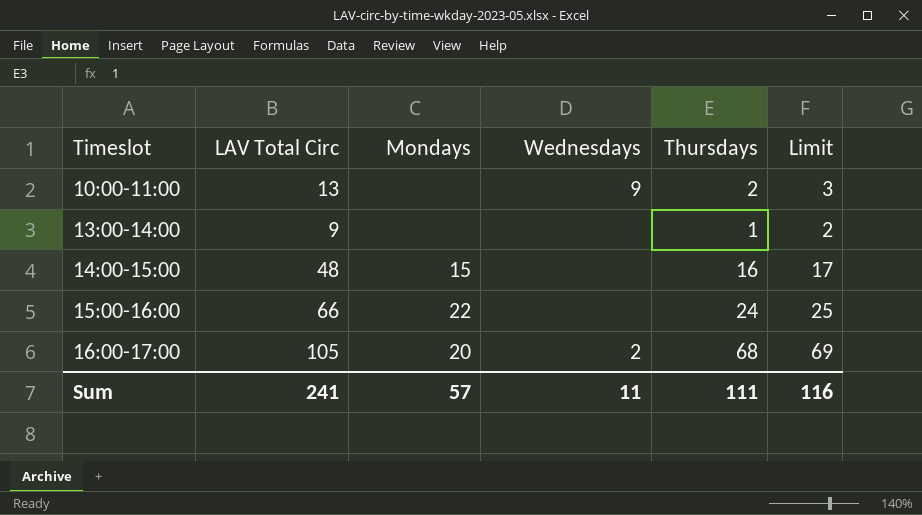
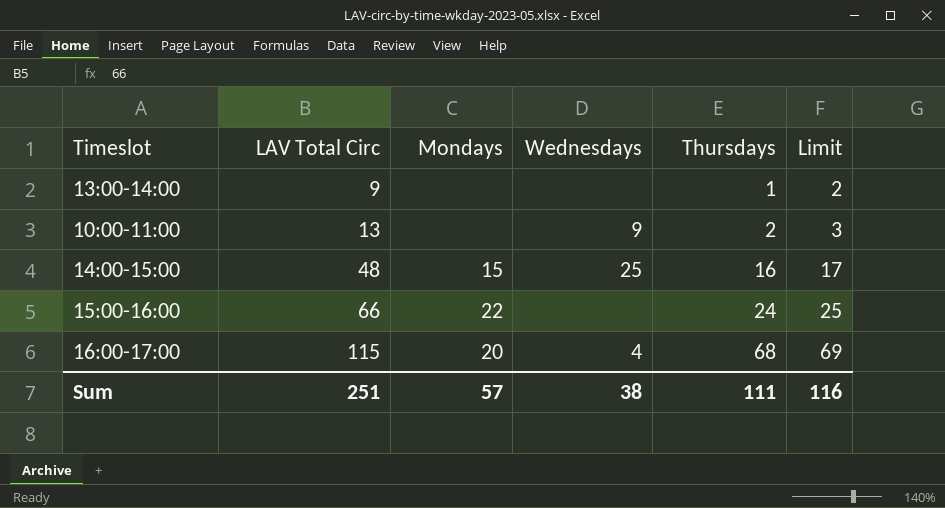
row order: Timeslot ascending -> LAV Total Circ ascending
14:00-15:00 | Wednesdays: none -> 25
16:00-17:00 | LAV Total Circ: 105 -> 115
16:00-17:00 | Wednesdays: 2 -> 4
Sum | LAV Total Circ: 241 -> 251
Sum | Wednesdays: 11 -> 38

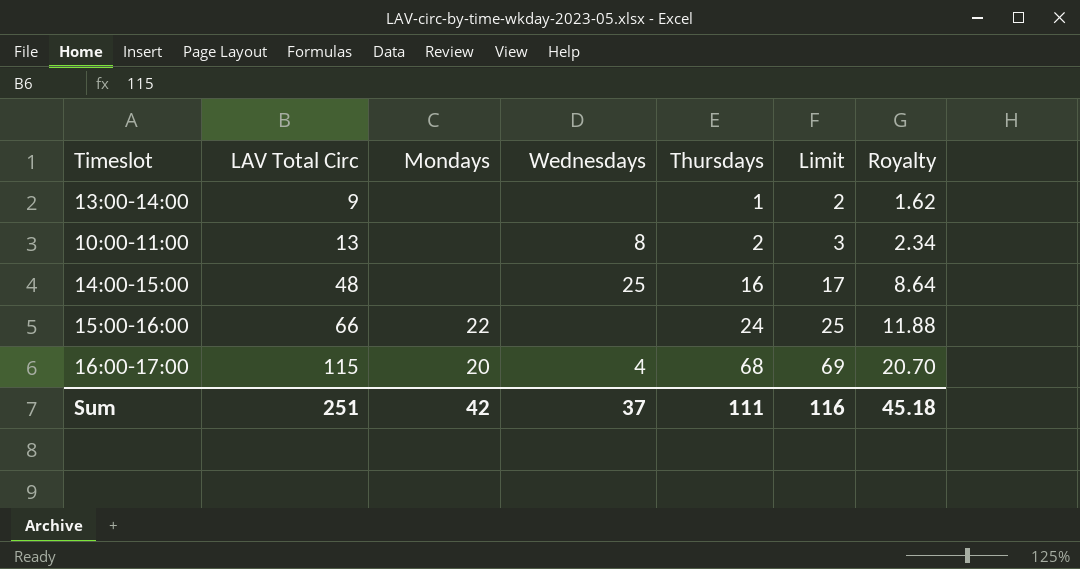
column Royalty | formula: none -> [LAV Total Circ] * 0.18
10:00-11:00 | Wednesdays: 9 -> 8
14:00-15:00 | Mondays: 15 -> none
Sum | Mondays: 57 -> 42
Sum | Wednesdays: 38 -> 37

